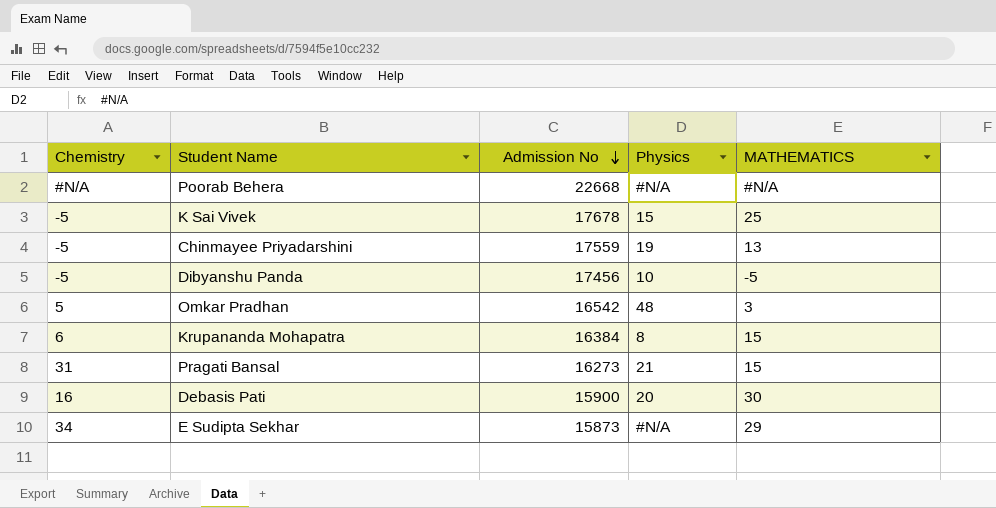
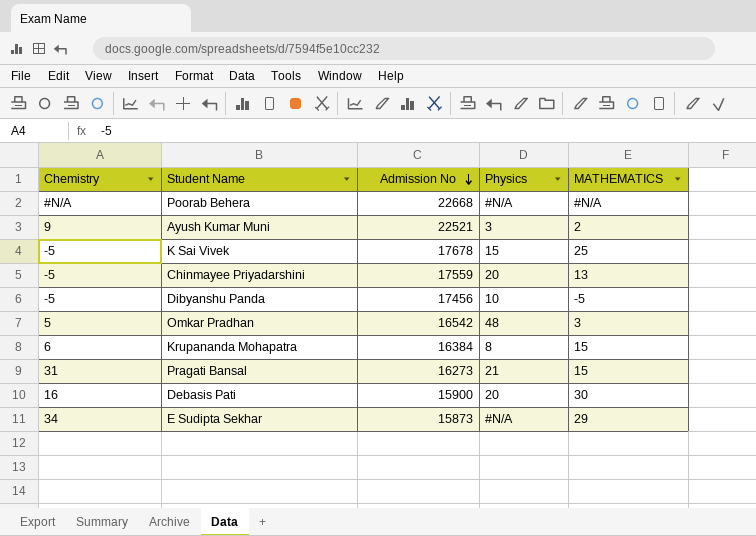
row Ayush Kumar Muni: none -> 9 | 22521 | 3 | 2
Chinmayee Priyadarshini | Physics: 19 -> 20

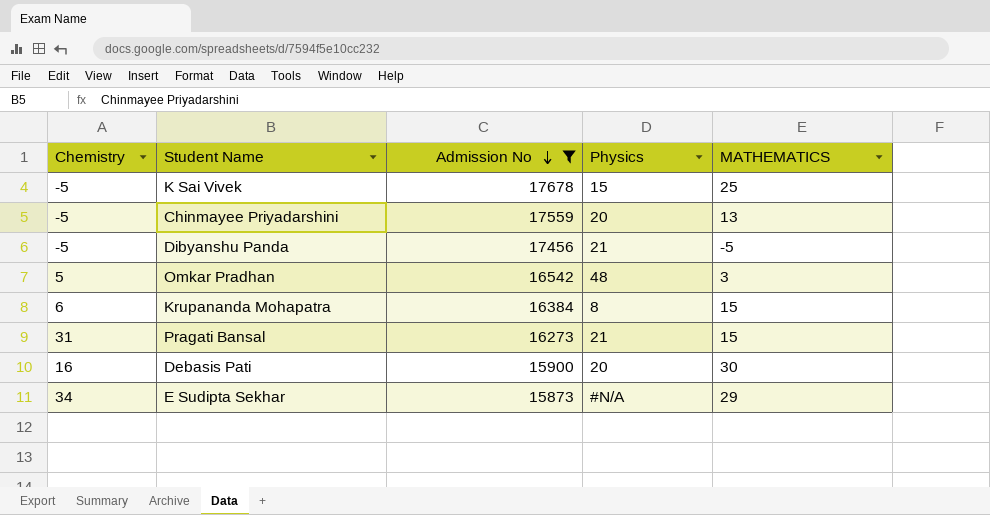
filter: none -> Admission No <= 17678
Dibyanshu Panda | Physics: 10 -> 21

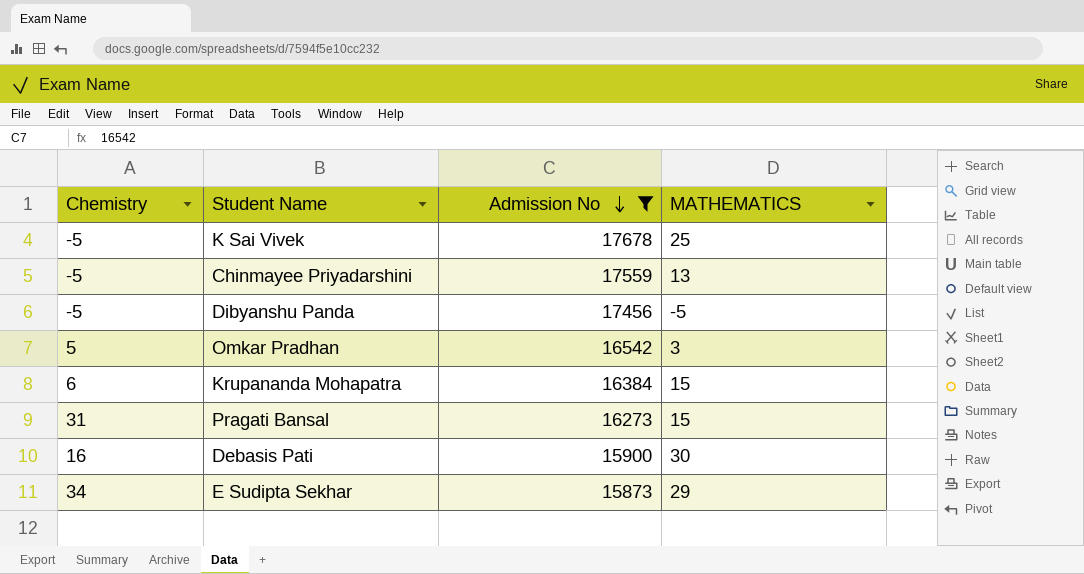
column Physics | position: 4 -> none

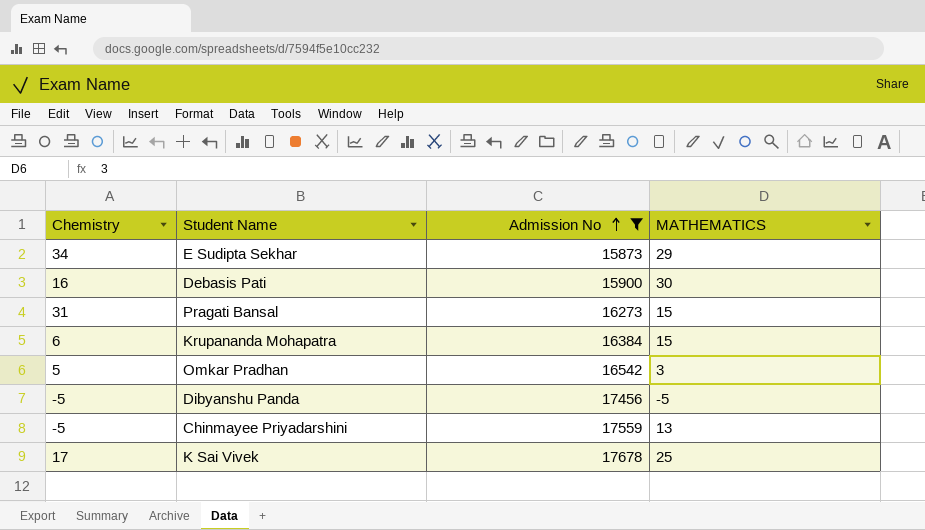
row order: Admission No descending -> Admission No ascending
K Sai Vivek | Chemistry: -5 -> 17

